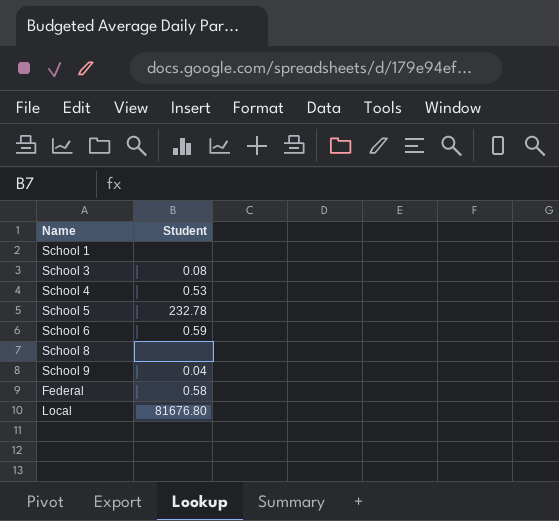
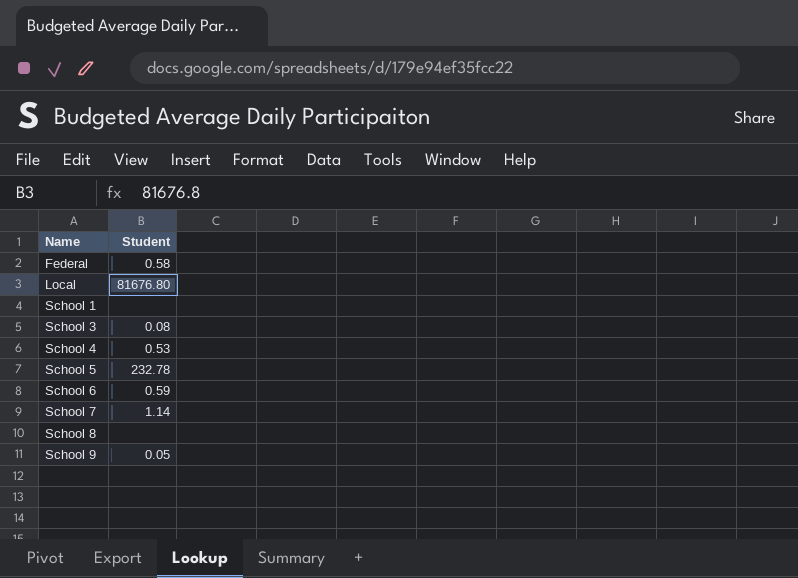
row order: none -> Name ascending
row School 7: none -> 1.14
School 9 | Student: 0.04 -> 0.05

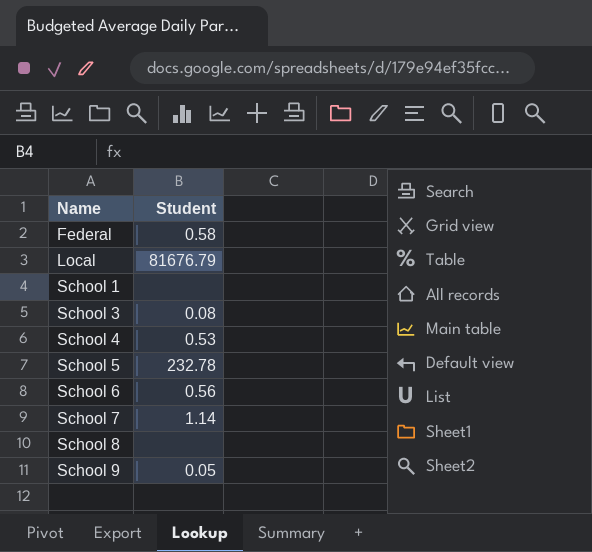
Local | Student: 81676.80 -> 81676.79
School 6 | Student: 0.59 -> 0.56

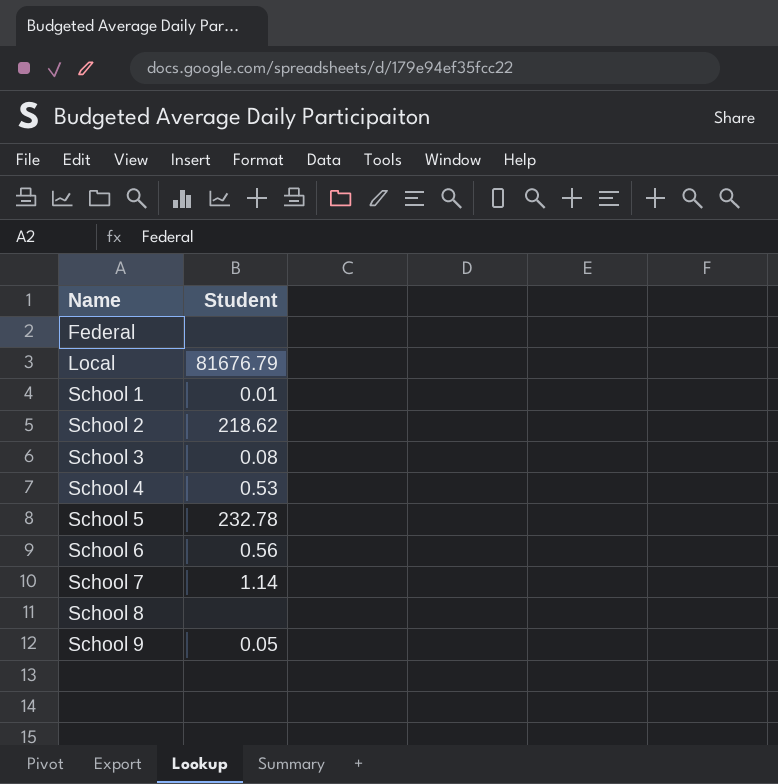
Federal | Student: 0.58 -> none
School 1 | Student: none -> 0.01
row School 2: none -> 218.62

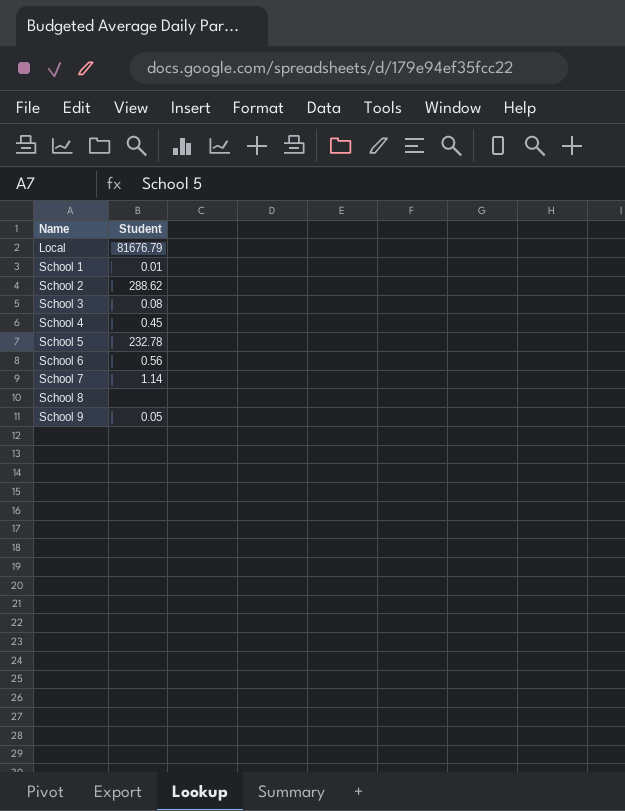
row Federal: none -> none
School 2 | Student: 218.62 -> 288.62
School 4 | Student: 0.53 -> 0.45

